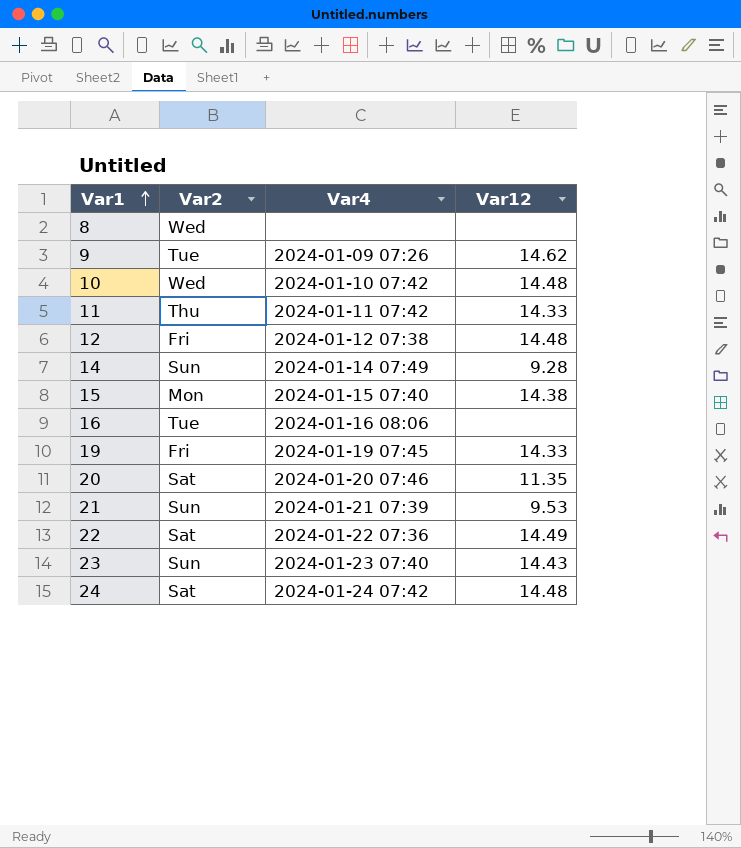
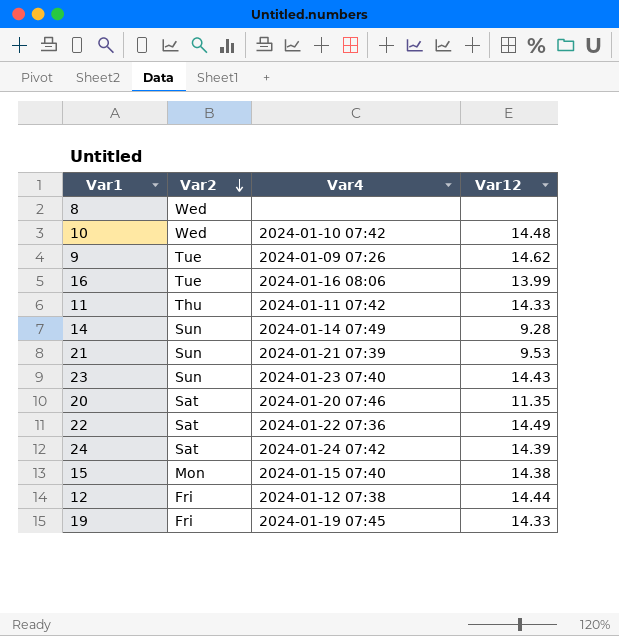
row order: Var1 ascending -> Var2 descending
16 | Var12: none -> 13.99
24 | Var12: 14.48 -> 14.39
12 | Var12: 14.48 -> 14.44

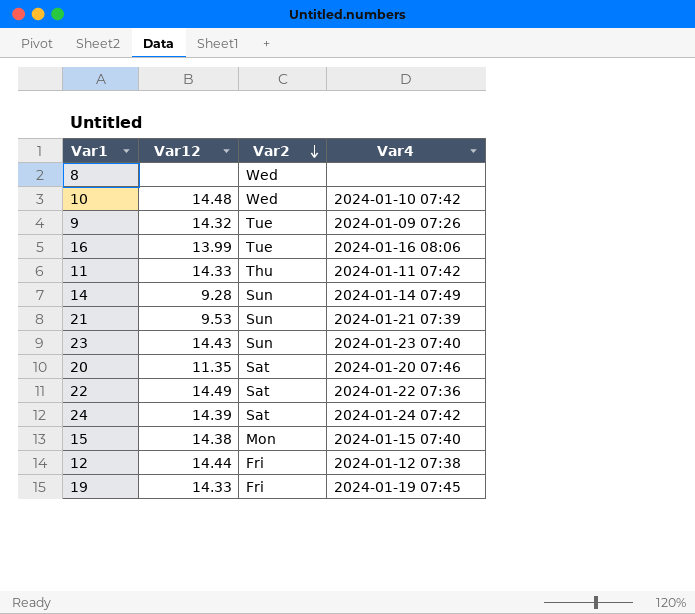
column Var12 | position: 4 -> 2
9 | Var12: 14.62 -> 14.32

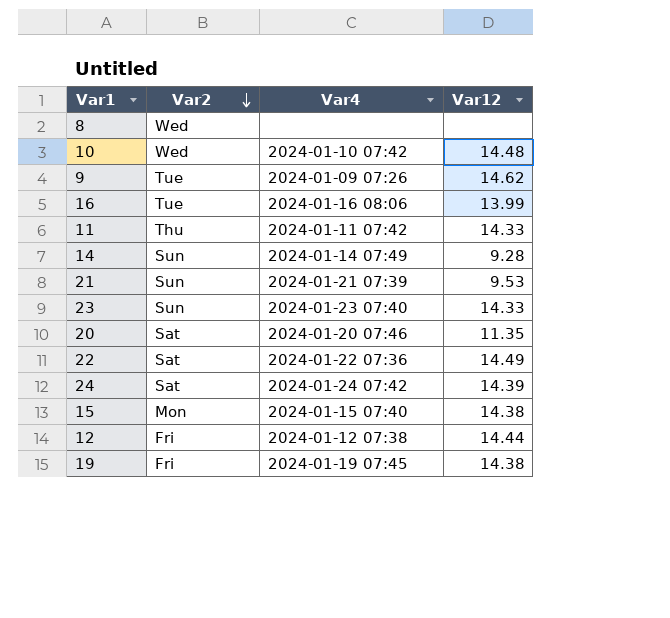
column Var12 | position: 2 -> 4
9 | Var12: 14.32 -> 14.62
23 | Var12: 14.43 -> 14.33
19 | Var12: 14.33 -> 14.38

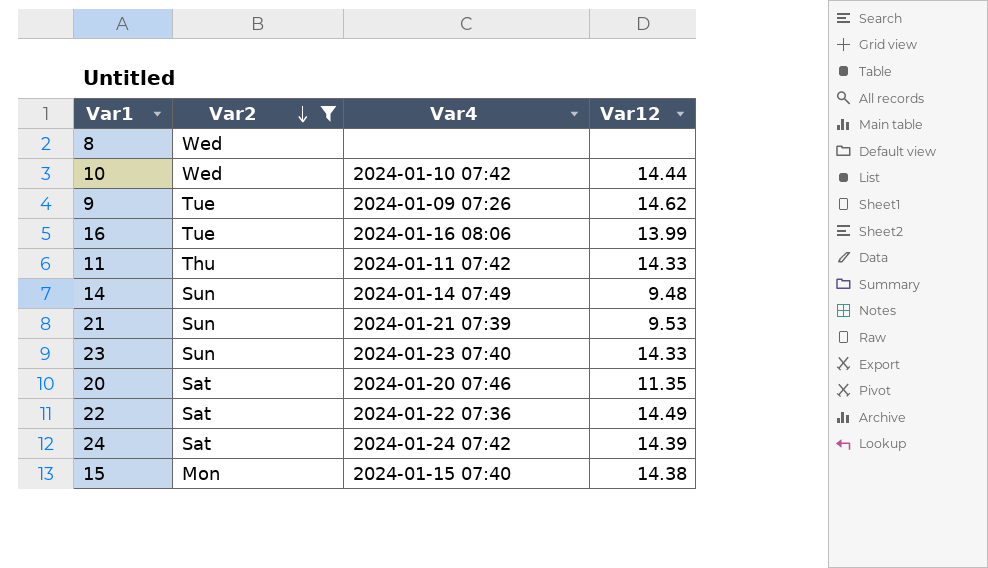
filter: none -> Var2 != Fri
10 | Var12: 14.48 -> 14.44
14 | Var12: 9.28 -> 9.48

